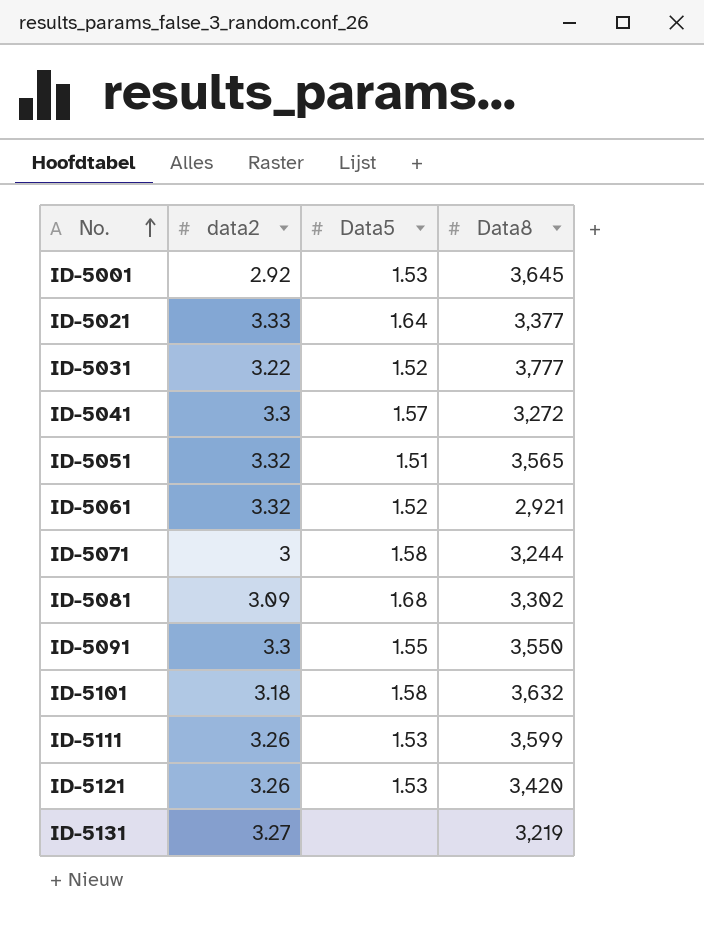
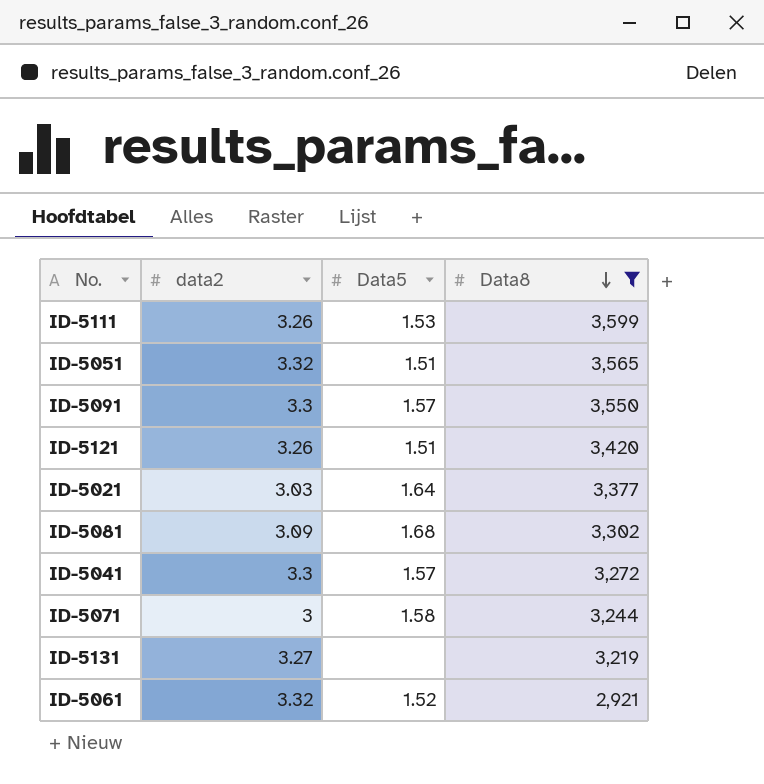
filter: none -> Data8 <= 3,599
row order: No. ascending -> Data8 descending
ID-5091 | Data5: 1.55 -> 1.57
ID-5121 | Data5: 1.53 -> 1.51
ID-5021 | data2: 3.33 -> 3.03

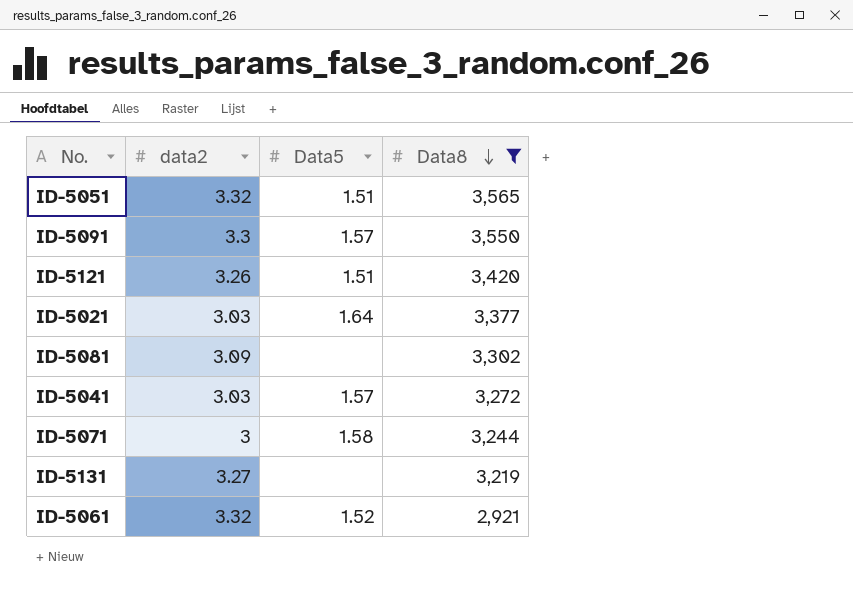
row ID-5111: 3.26 | 1.53 | 3,599 -> none
ID-5081 | Data5: 1.68 -> none
ID-5041 | data2: 3.3 -> 3.03

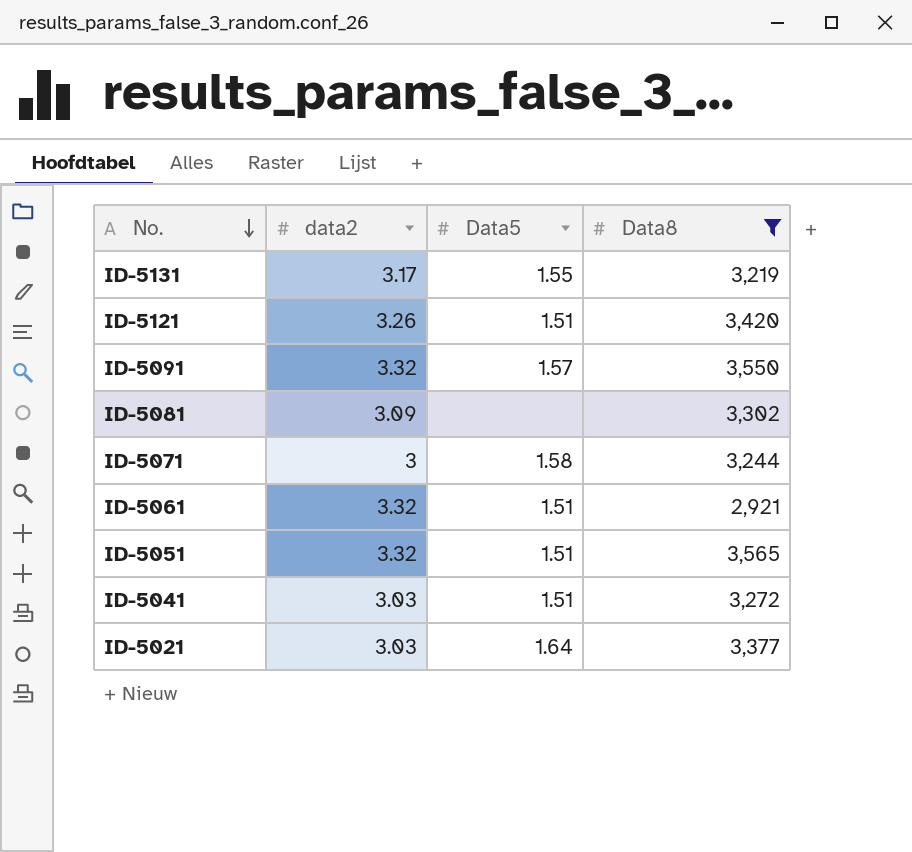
row order: Data8 descending -> No. descending
ID-5131 | data2: 3.27 -> 3.17
ID-5131 | Data5: none -> 1.55
ID-5091 | data2: 3.3 -> 3.32
ID-5061 | Data5: 1.52 -> 1.51
ID-5041 | Data5: 1.57 -> 1.51

